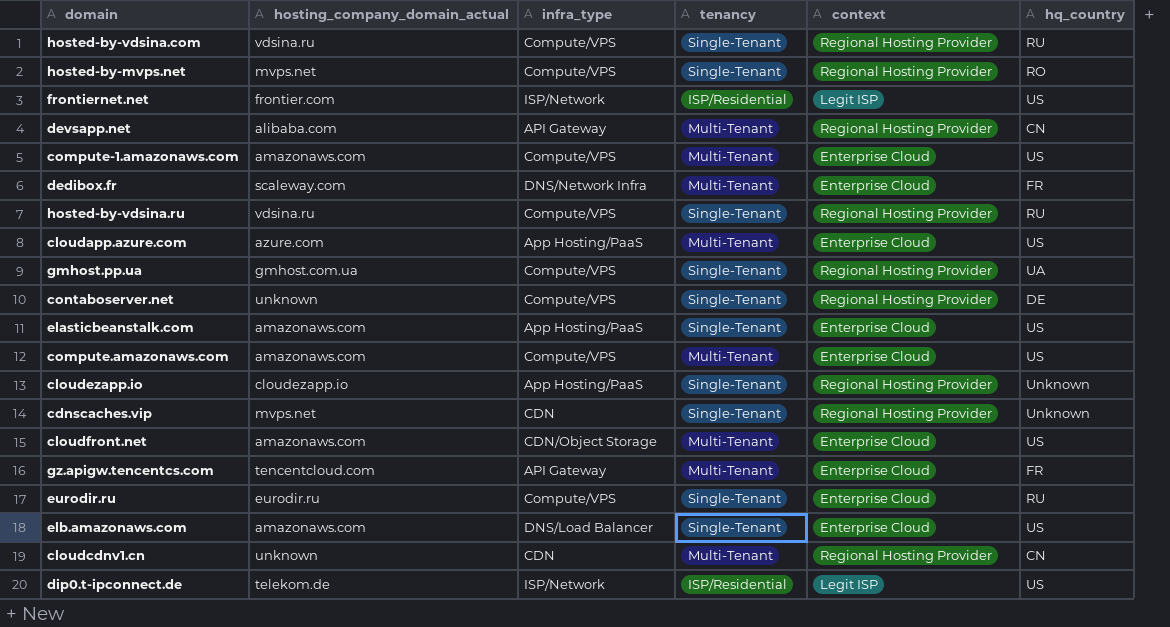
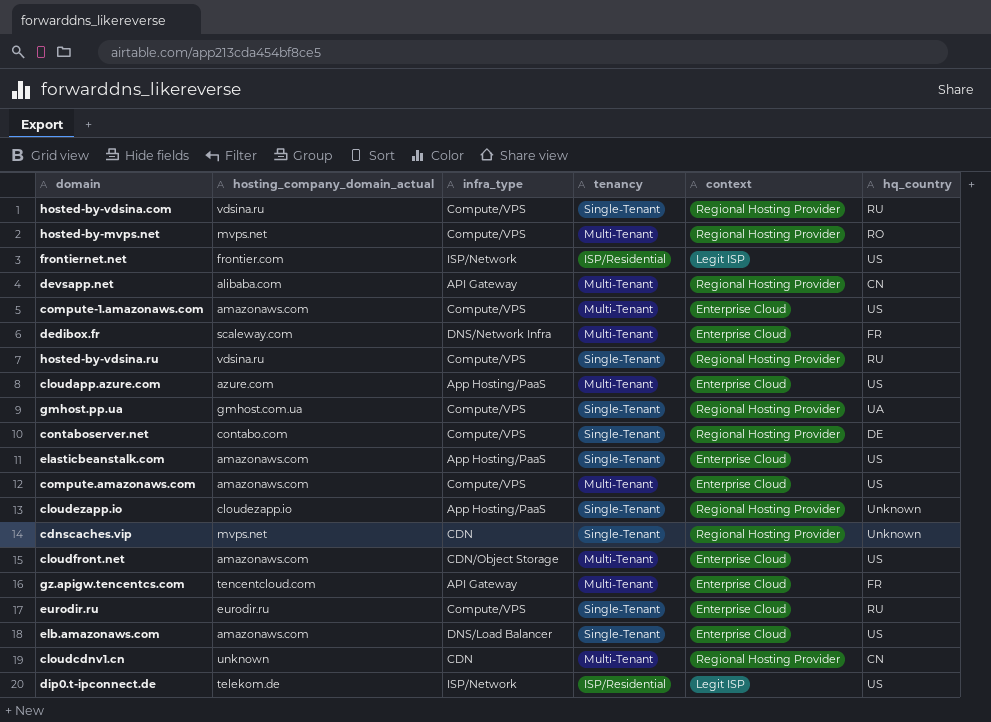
hosted-by-mvps.net | tenancy: Single-Tenant -> Multi-Tenant
contaboserver.net | hosting_company_domain_actual: unknown -> contabo.com

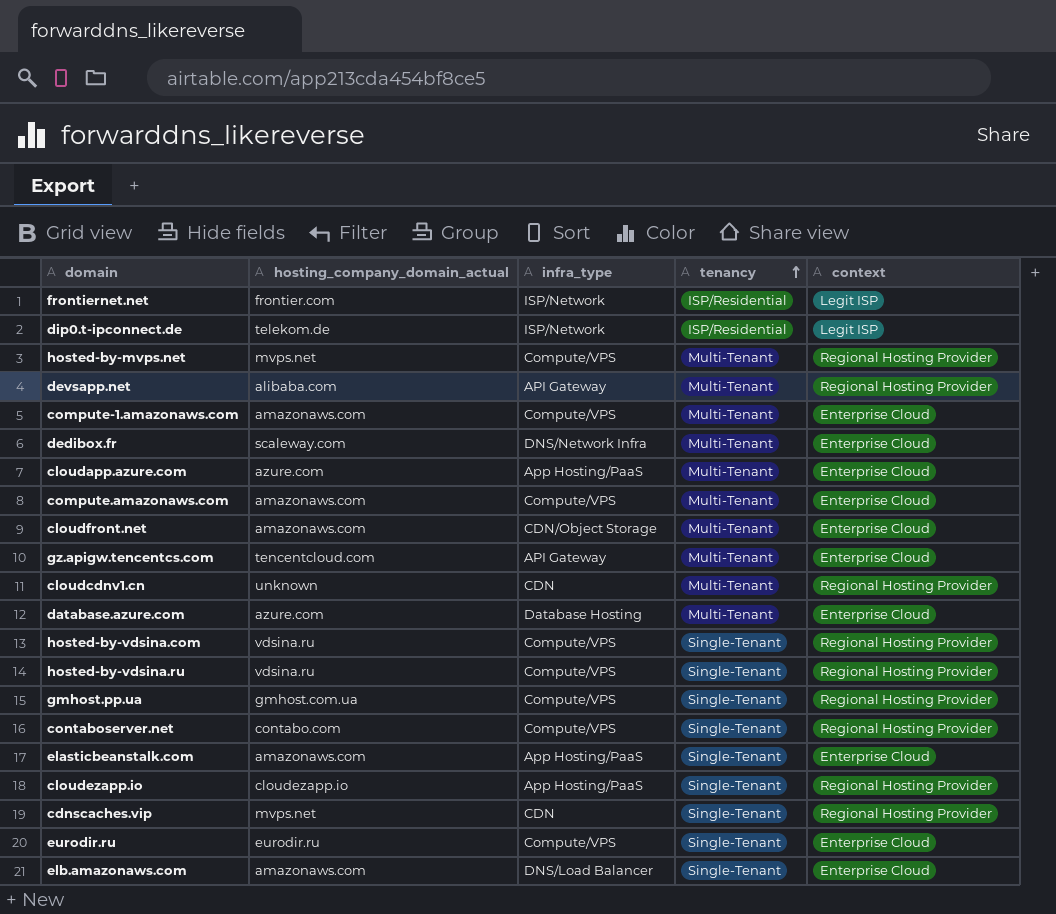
row order: none -> tenancy ascending
column hq_country | position: 6 -> none
row database.azure.com: none -> azure.com | Database Hosting | Multi-Tenant | Enterprise Cloud

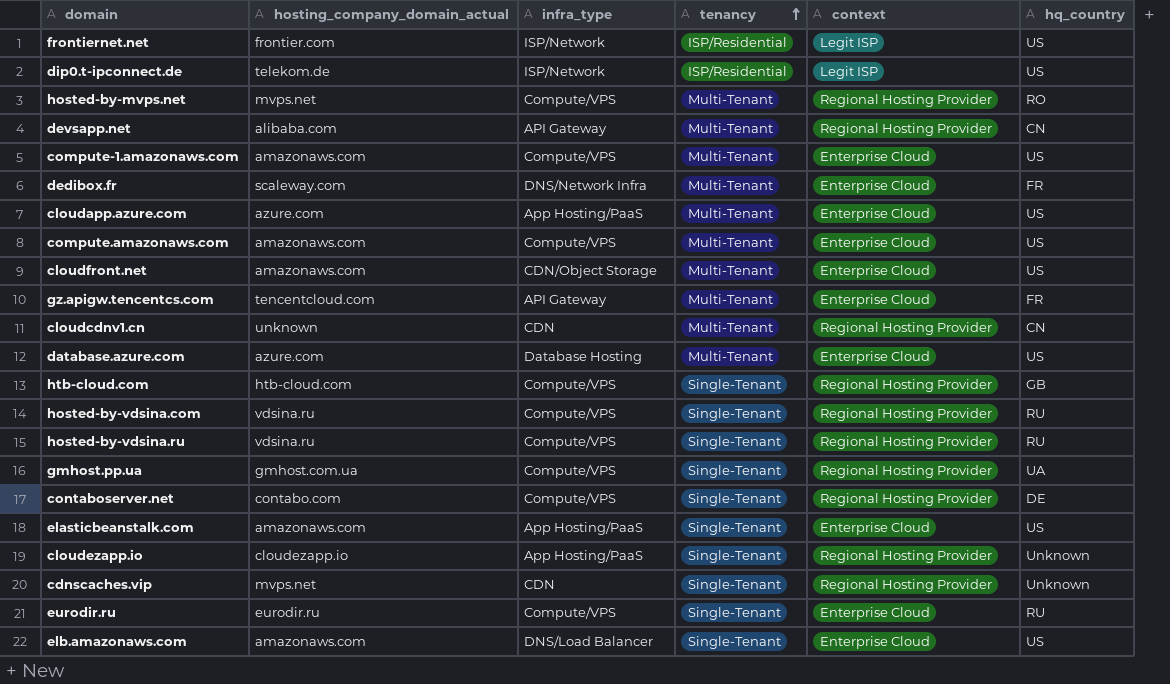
column hq_country | position: none -> 6
row htb-cloud.com: none -> htb-cloud.com | Compute/VPS | Single-Tenant | Regional Hosting Provider | GB

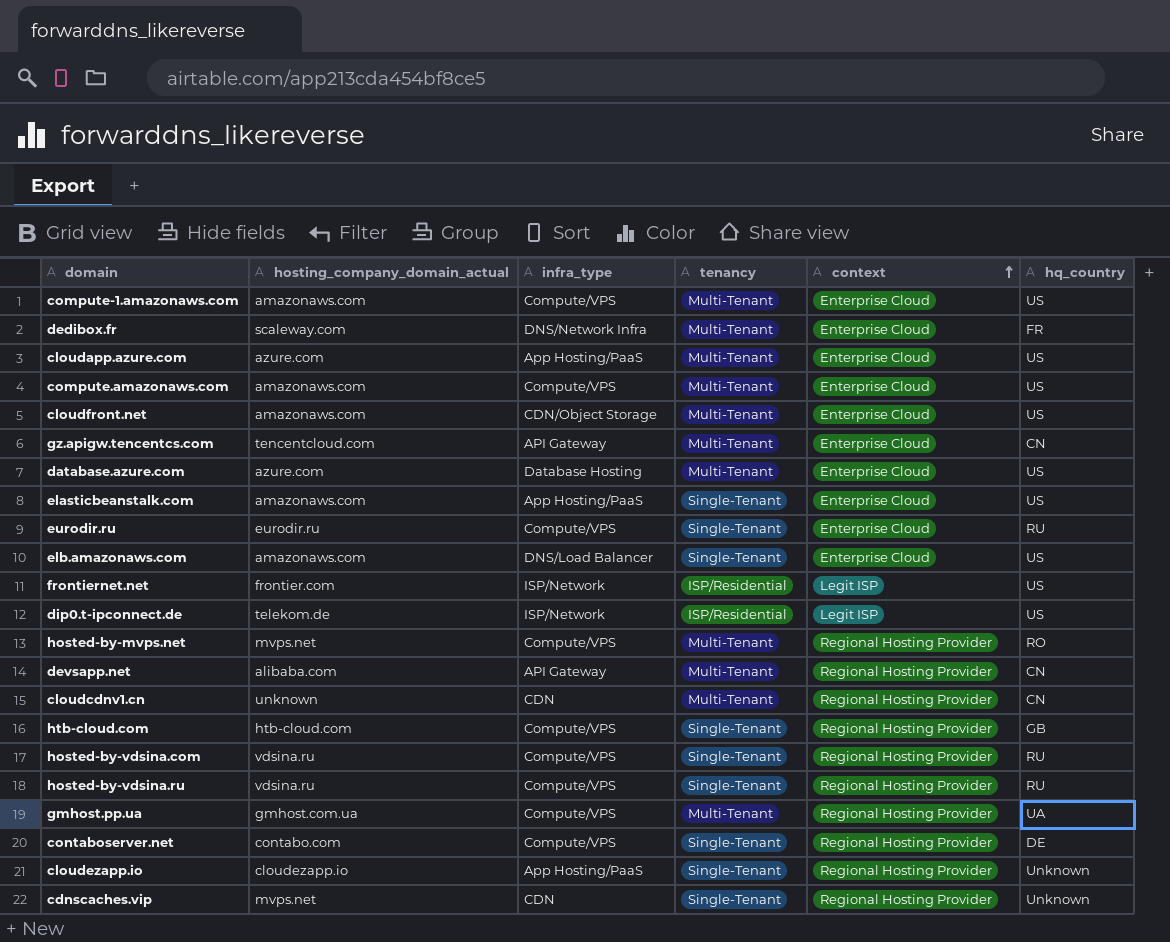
row order: tenancy ascending -> context ascending
gz.apigw.tencentcs.com | hq_country: FR -> CN
gmhost.pp.ua | tenancy: Single-Tenant -> Multi-Tenant

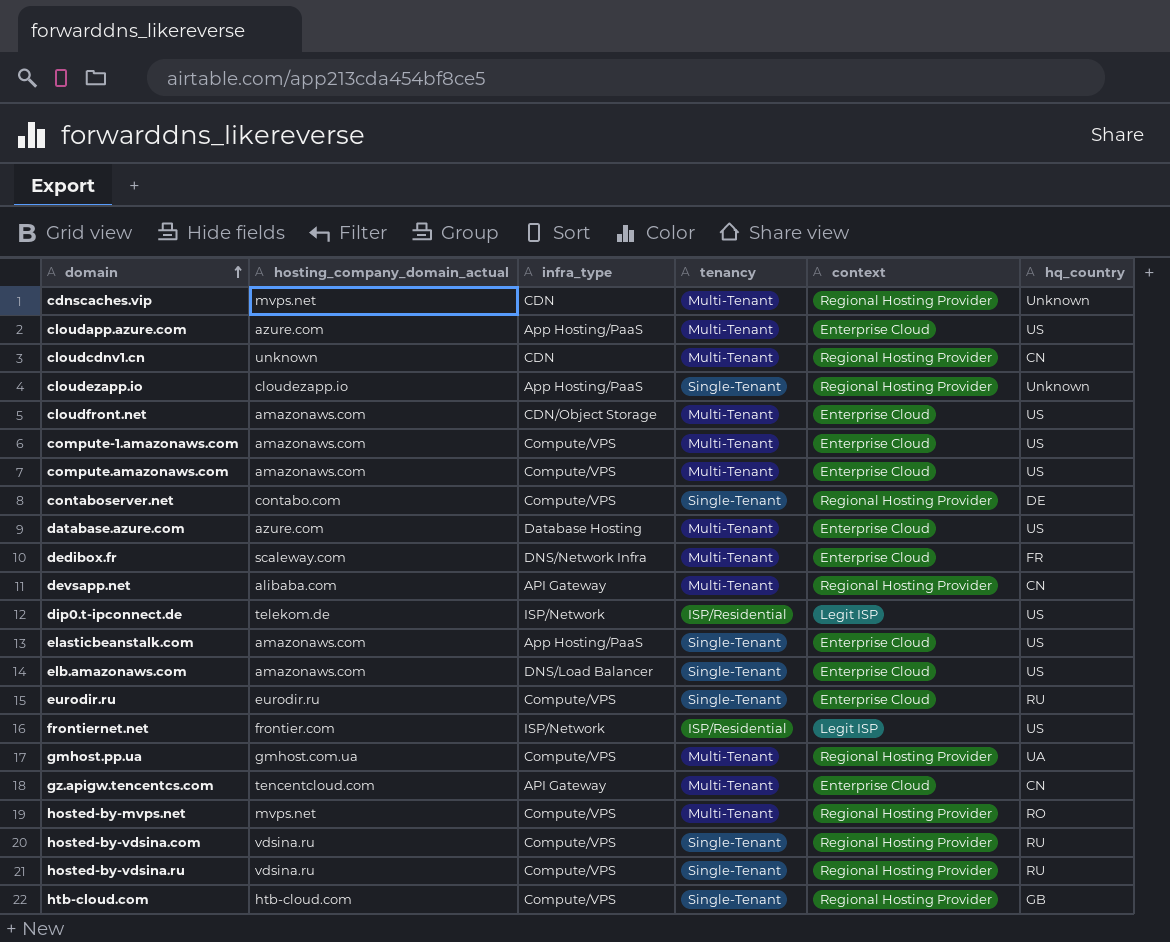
row order: context ascending -> domain ascending
cdnscaches.vip | tenancy: Single-Tenant -> Multi-Tenant

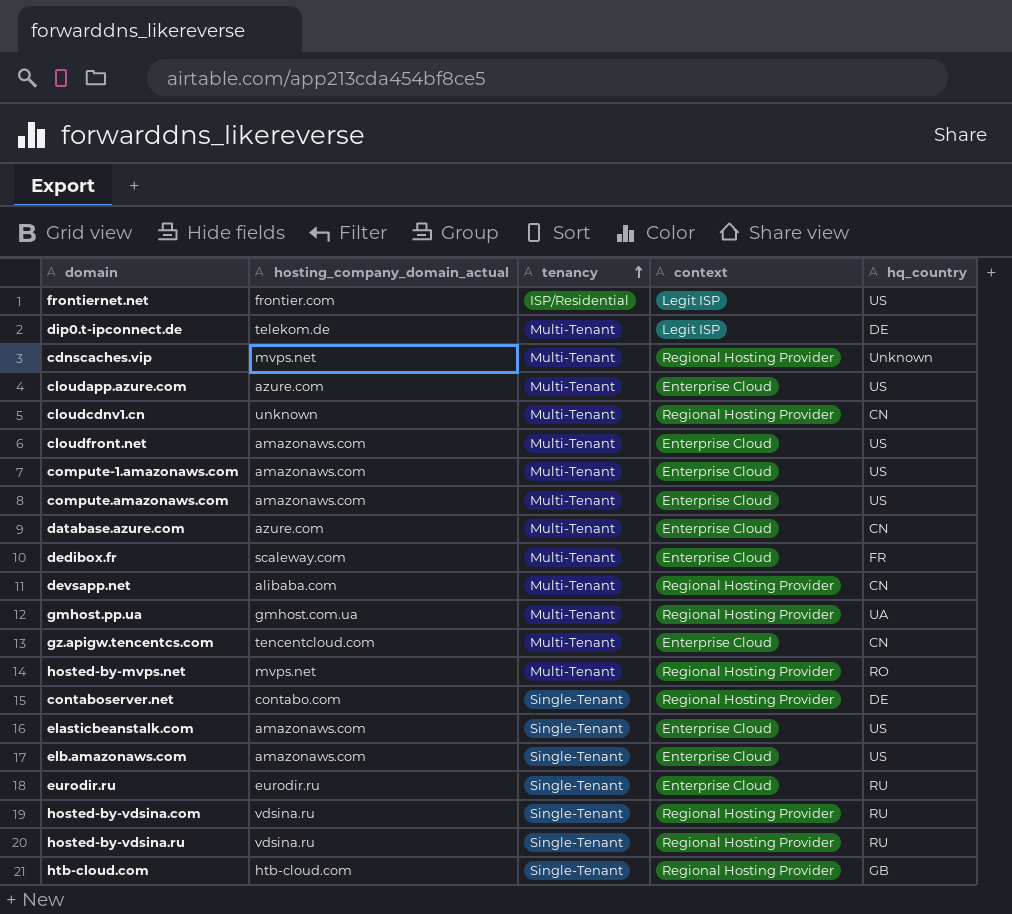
row order: domain ascending -> tenancy ascending
column infra_type | position: 3 -> none
row cloudezapp.io: cloudezapp.io | App Hosting/PaaS | Single-Tenant | Regional Hosting Provider | Unknown -> none
dip0.t-ipconnect.de | tenancy: ISP/Residential -> Multi-Tenant
dip0.t-ipconnect.de | hq_country: US -> DE
database.azure.com | hq_country: US -> CN

